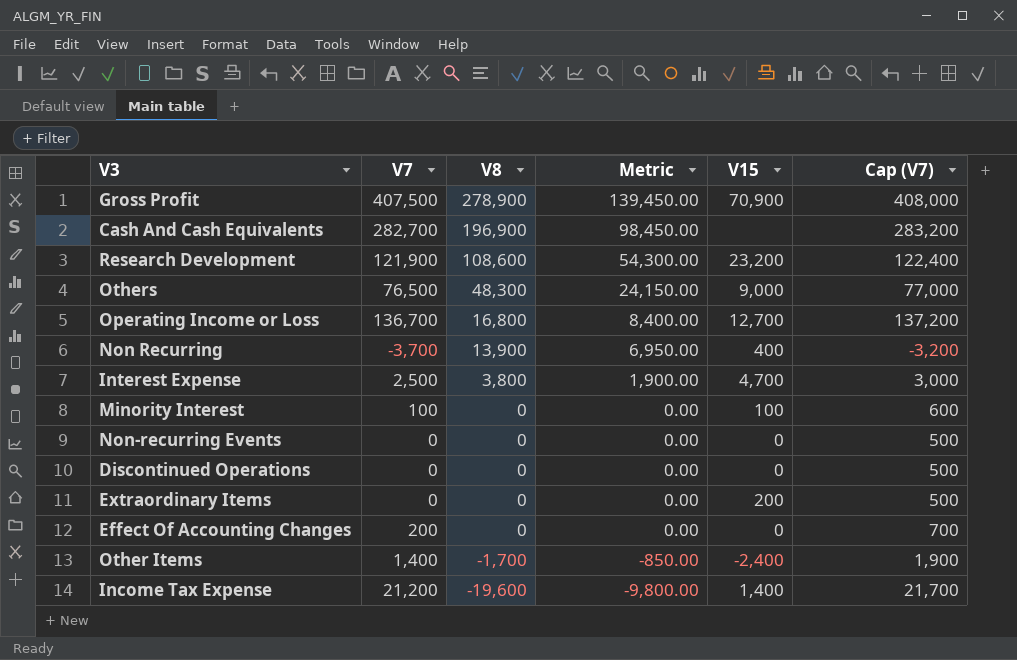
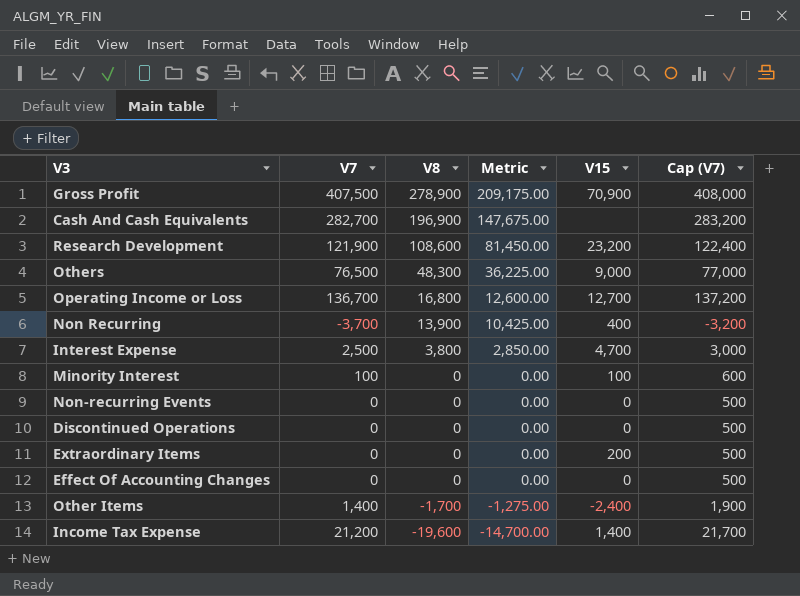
column Metric | formula: [V8] * 0.5 -> [V8] * 0.75
Effect Of Accounting Changes | V7: 200 -> 0
Effect Of Accounting Changes | Cap (V7): 700 -> 500

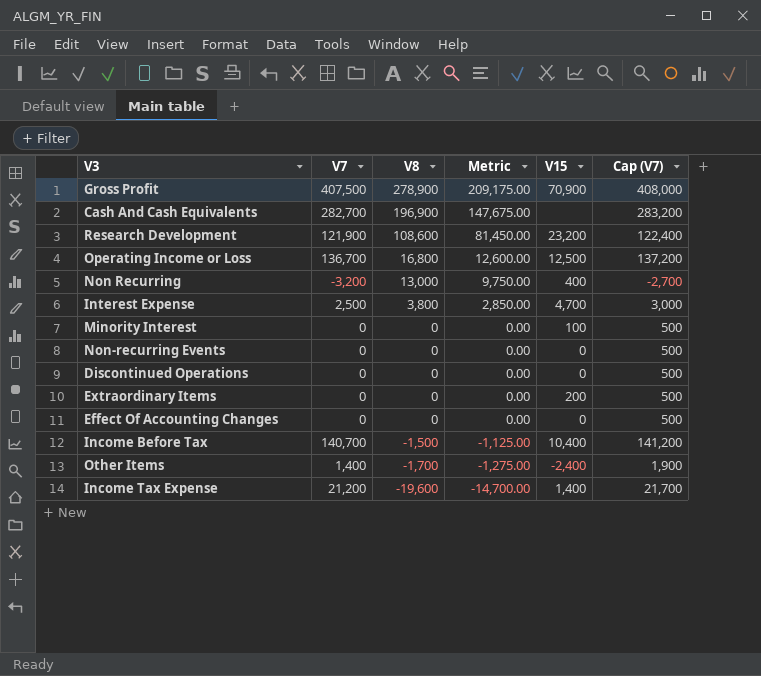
row Others: 76,500 | 48,300 | 36,225.00 | 9,000 | 77,000 -> none
Operating Income or Loss | V15: 12,700 -> 12,500
Non Recurring | V7: -3,700 -> -3,200
Non Recurring | V8: 13,900 -> 13,000
Non Recurring | Metric: 10,425.00 -> 9,750.00
Non Recurring | Cap (V7): -3,200 -> -2,700
Minority Interest | V7: 100 -> 0
Minority Interest | Cap (V7): 600 -> 500
row Income Before Tax: none -> 140,700 | -1,500 | -1,125.00 | 10,400 | 141,200

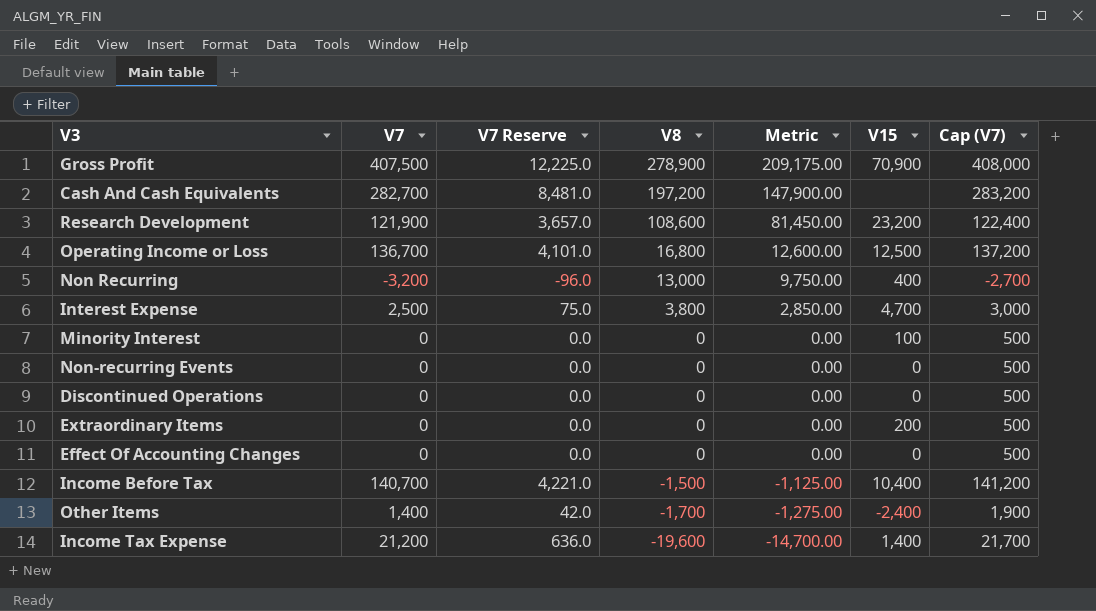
column V7 Reserve | formula: none -> [V7] * 0.03
Cash And Cash Equivalents | V8: 196,900 -> 197,200
Cash And Cash Equivalents | Metric: 147,675.00 -> 147,900.00

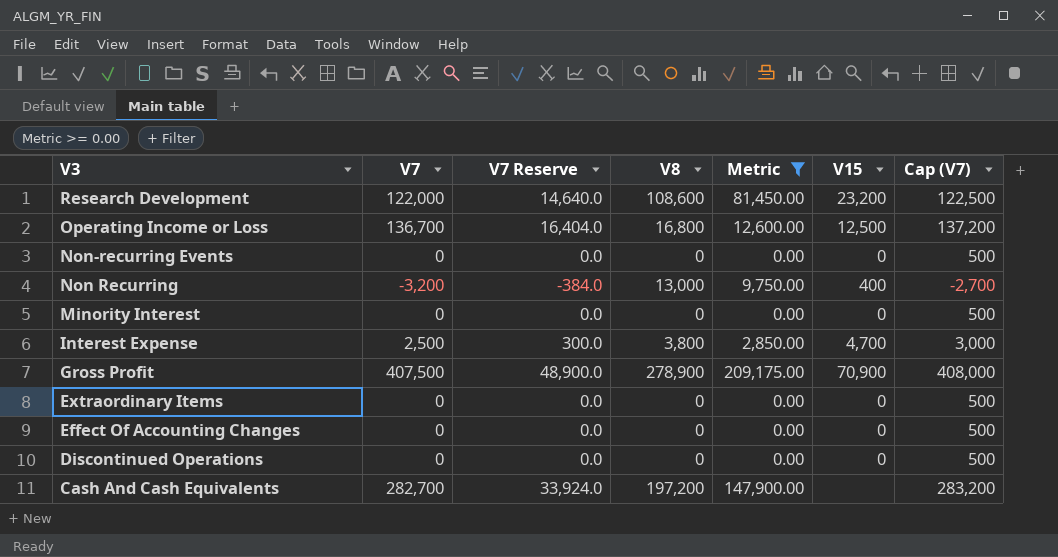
filter: none -> Metric >= 0.00
row order: V8 descending -> V3 descending
column V7 Reserve | formula: [V7] * 0.03 -> [V7] * 0.12
Research Development | V7: 121,900 -> 122,000
Research Development | Cap (V7): 122,400 -> 122,500
Minority Interest | V15: 100 -> 0
Extraordinary Items | V15: 200 -> 0

